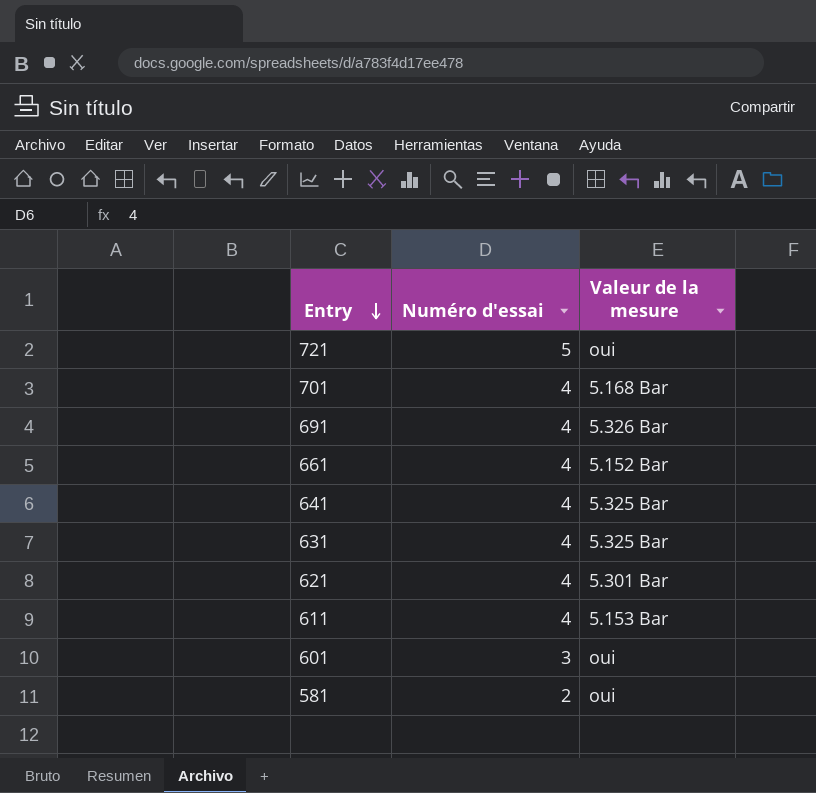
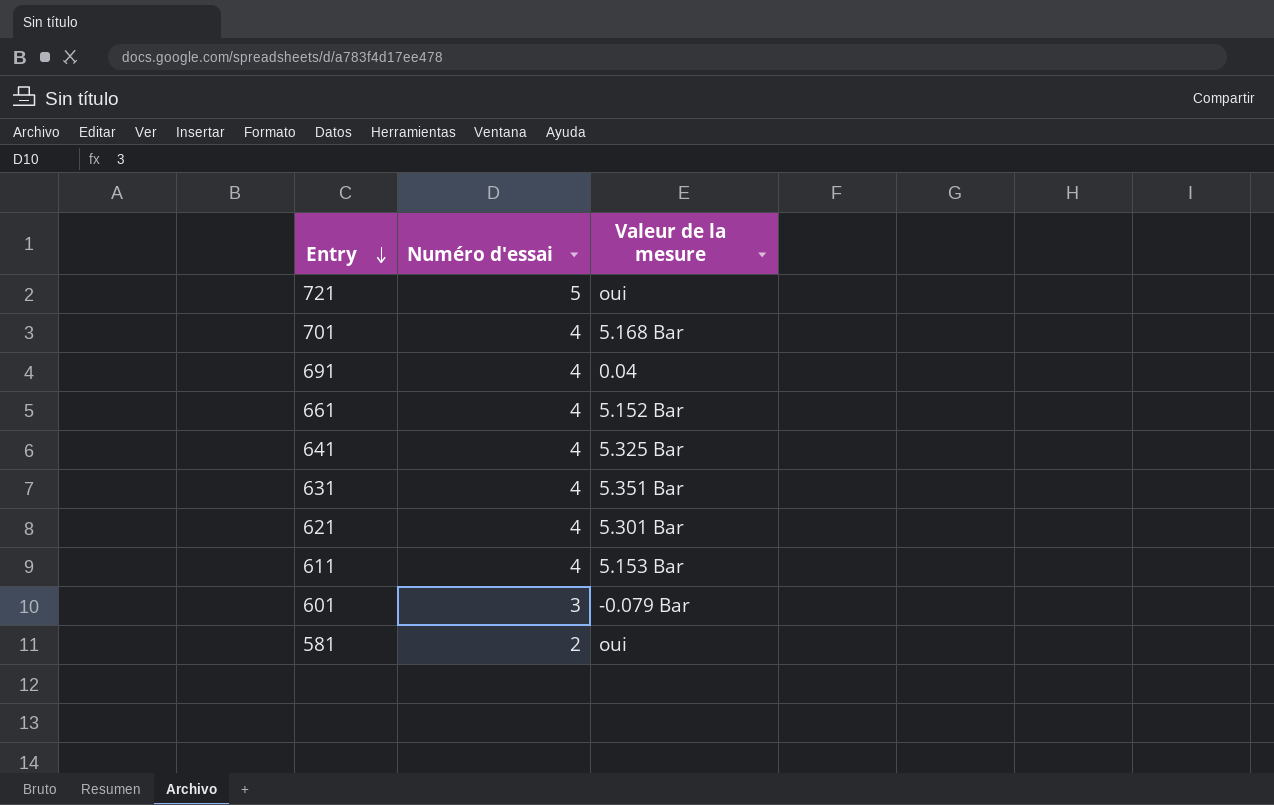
691 | Valeur de la mesure: 5.326 Bar -> 0.04
631 | Valeur de la mesure: 5.325 Bar -> 5.351 Bar
601 | Valeur de la mesure: oui -> -0.079 Bar

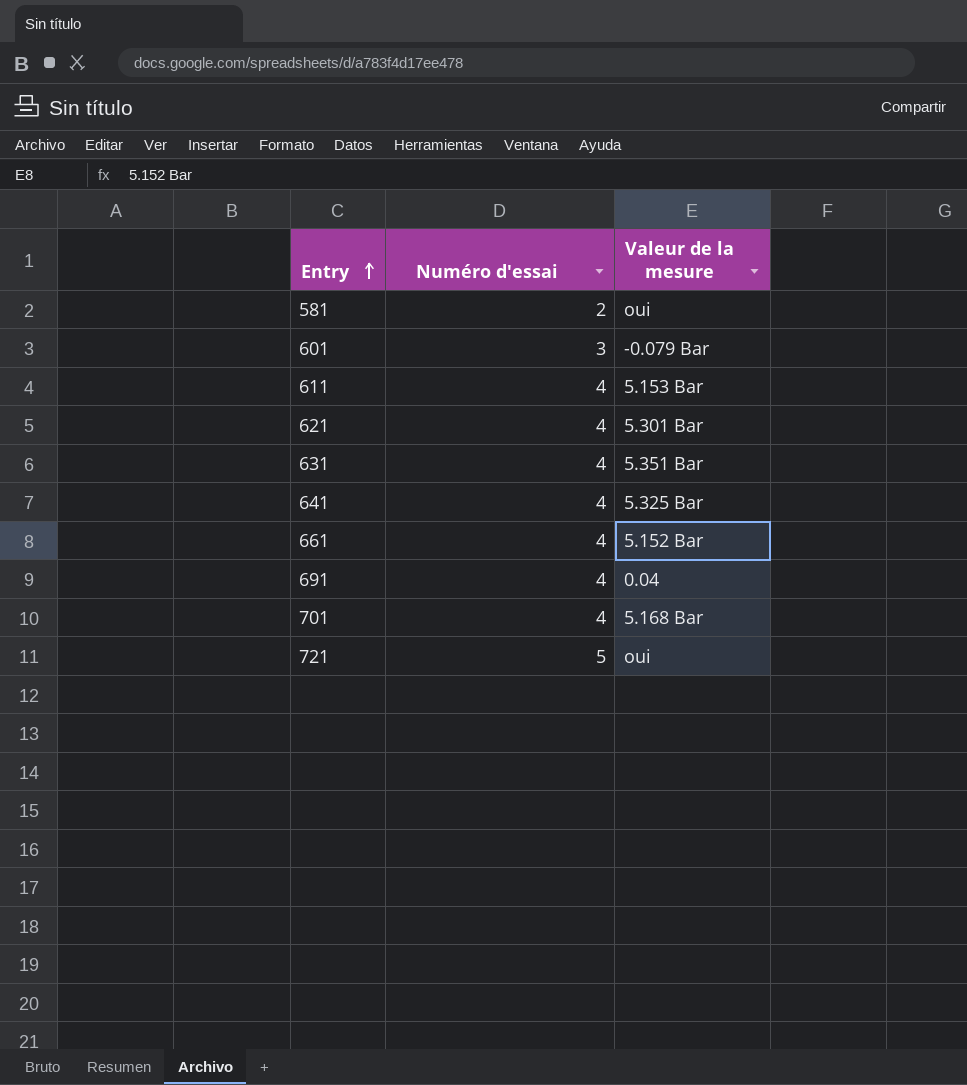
row order: Entry descending -> Entry ascending

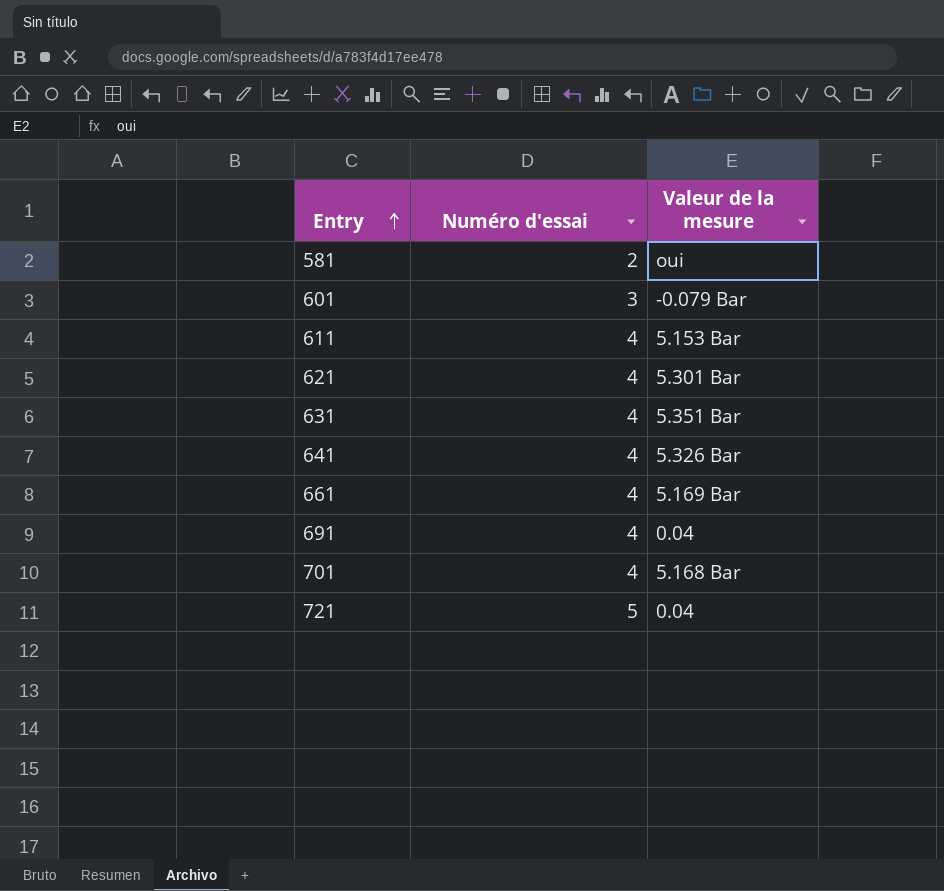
641 | Valeur de la mesure: 5.325 Bar -> 5.326 Bar
661 | Valeur de la mesure: 5.152 Bar -> 5.169 Bar
721 | Valeur de la mesure: oui -> 0.04

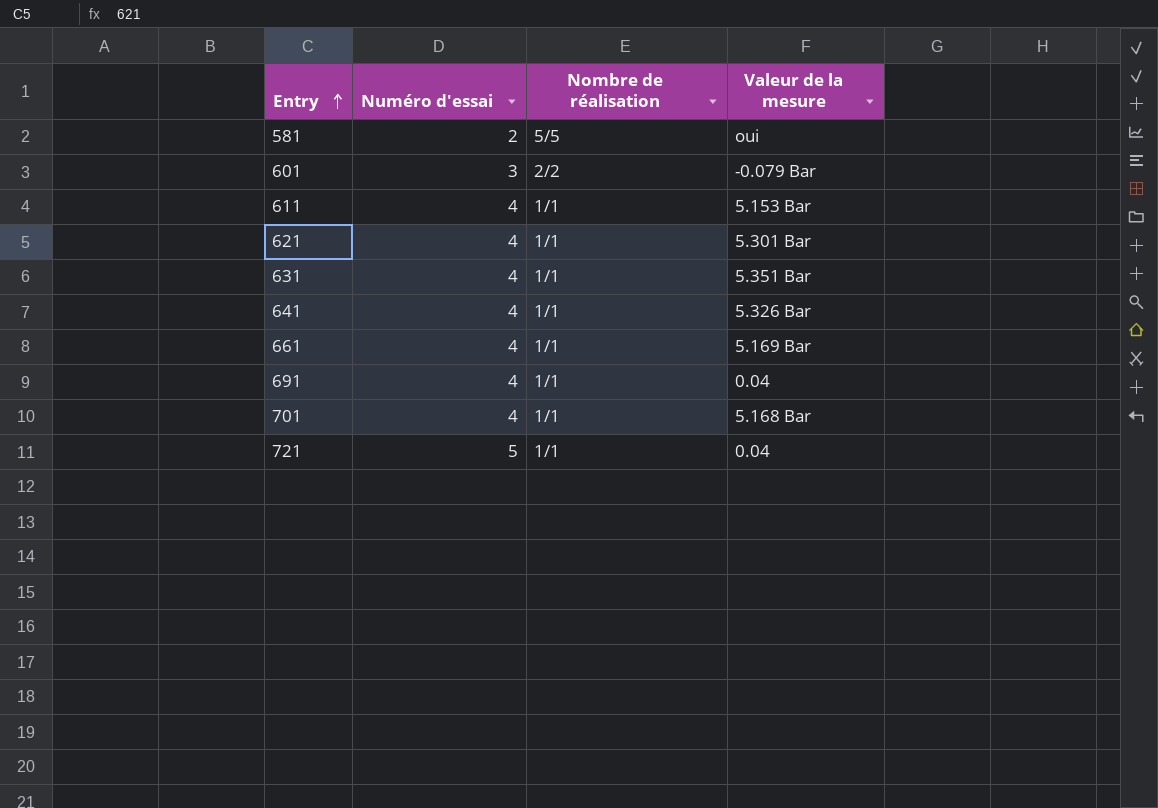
column Nombre de réalisation | position: none -> 3

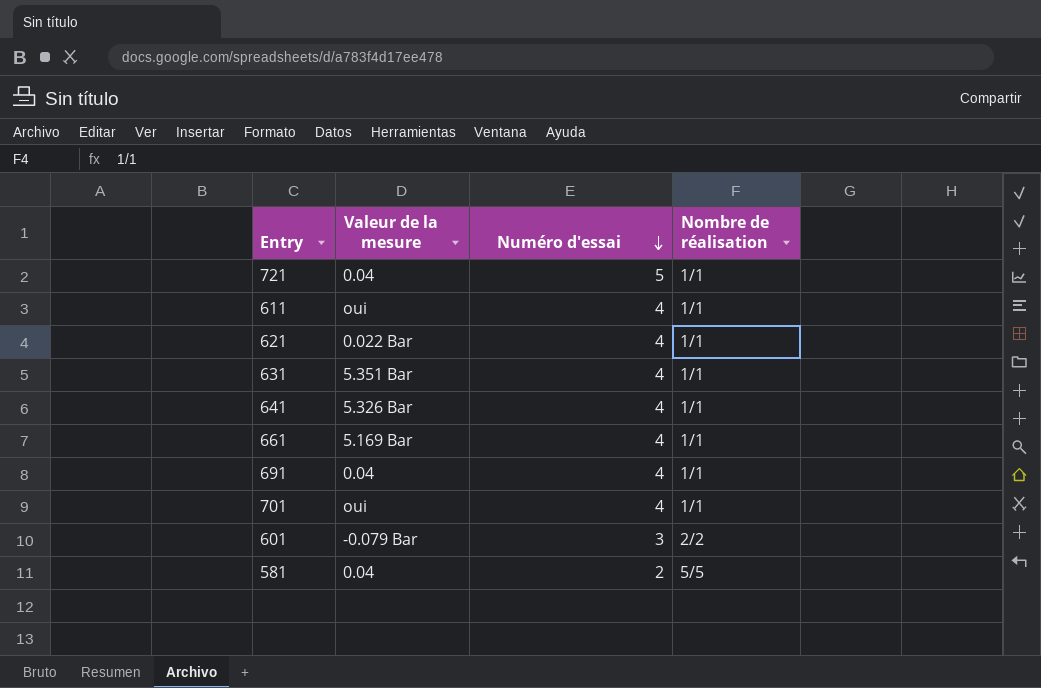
row order: Entry ascending -> Numéro d'essai descending
column Valeur de la mesure | position: 4 -> 2
611 | Valeur de la mesure: 5.153 Bar -> oui
621 | Valeur de la mesure: 5.301 Bar -> 0.022 Bar
701 | Valeur de la mesure: 5.168 Bar -> oui
581 | Valeur de la mesure: oui -> 0.04

